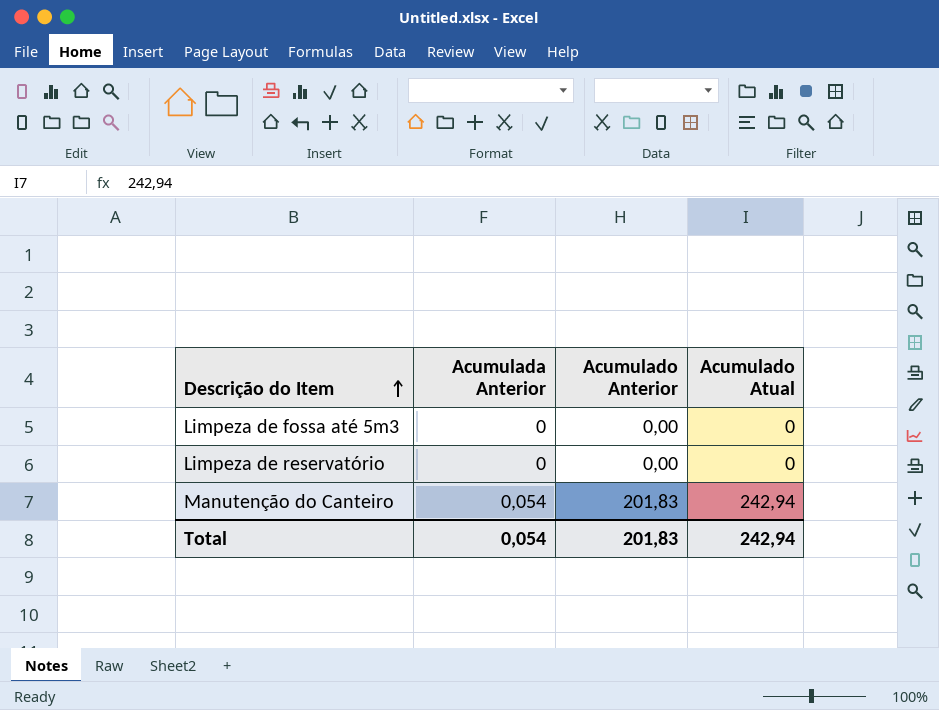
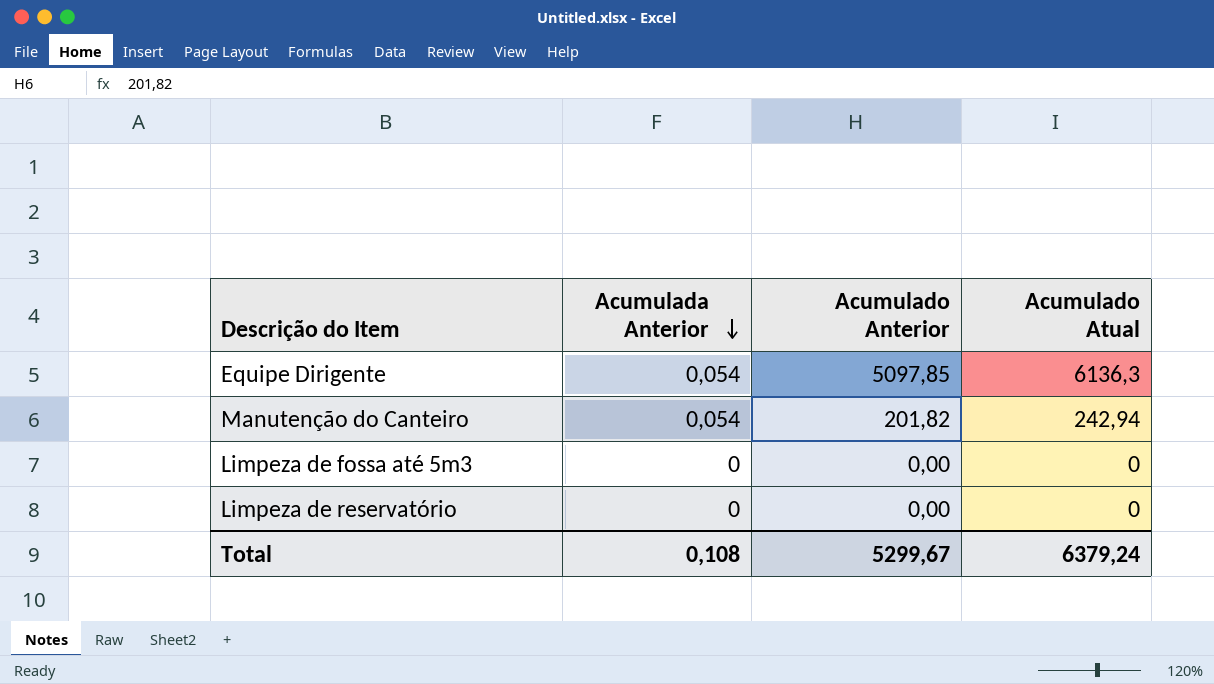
row order: Descrição do Item ascending -> Acumulada Anterior descending
row Equipe Dirigente: none -> 0,054 | 5097,85 | 6136,3
Manutenção do Canteiro | Acumulado Anterior: 201,83 -> 201,82
Total | Acumulada Anterior: 0,054 -> 0,108
Total | Acumulado Anterior: 201,83 -> 5299,67
Total | Acumulado Atual: 242,94 -> 6379,24

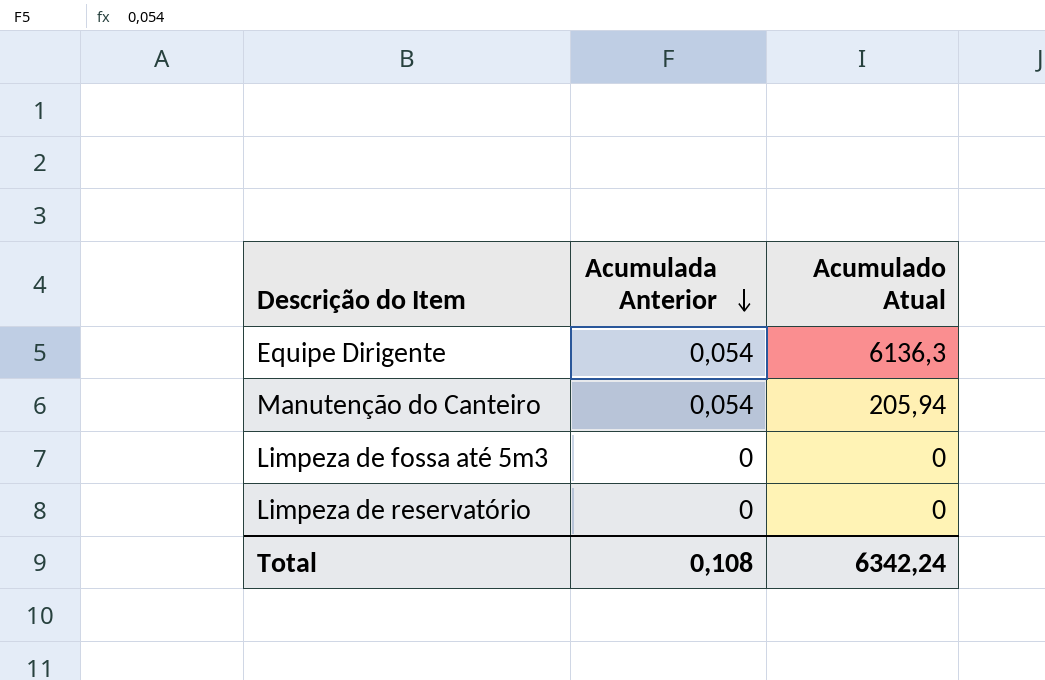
column Acumulado Anterior | position: 3 -> none
Manutenção do Canteiro | Acumulado Atual: 242,94 -> 205,94
Total | Acumulado Atual: 6379,24 -> 6342,24

